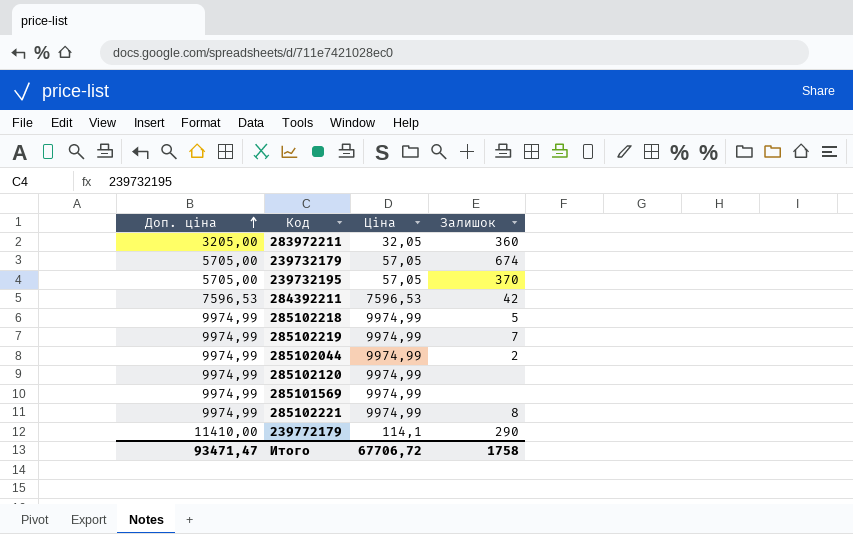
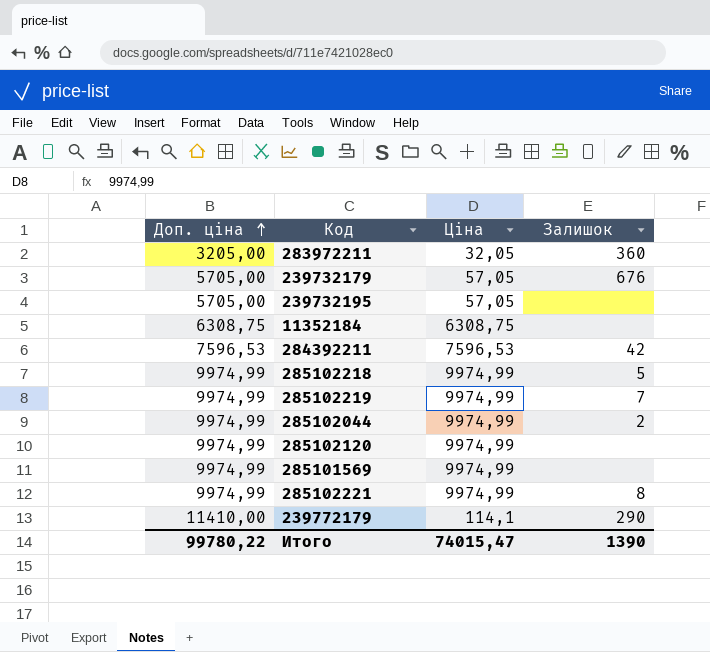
239732179 | Залишок: 674 -> 676
239732195 | Залишок: 370 -> none
row 11352184: none -> 6308,75 | 6308,75 | none
Итого | Доп. ціна: 93471,47 -> 99780,22
Итого | Ціна: 67706,72 -> 74015,47
Итого | Залишок: 1758 -> 1390

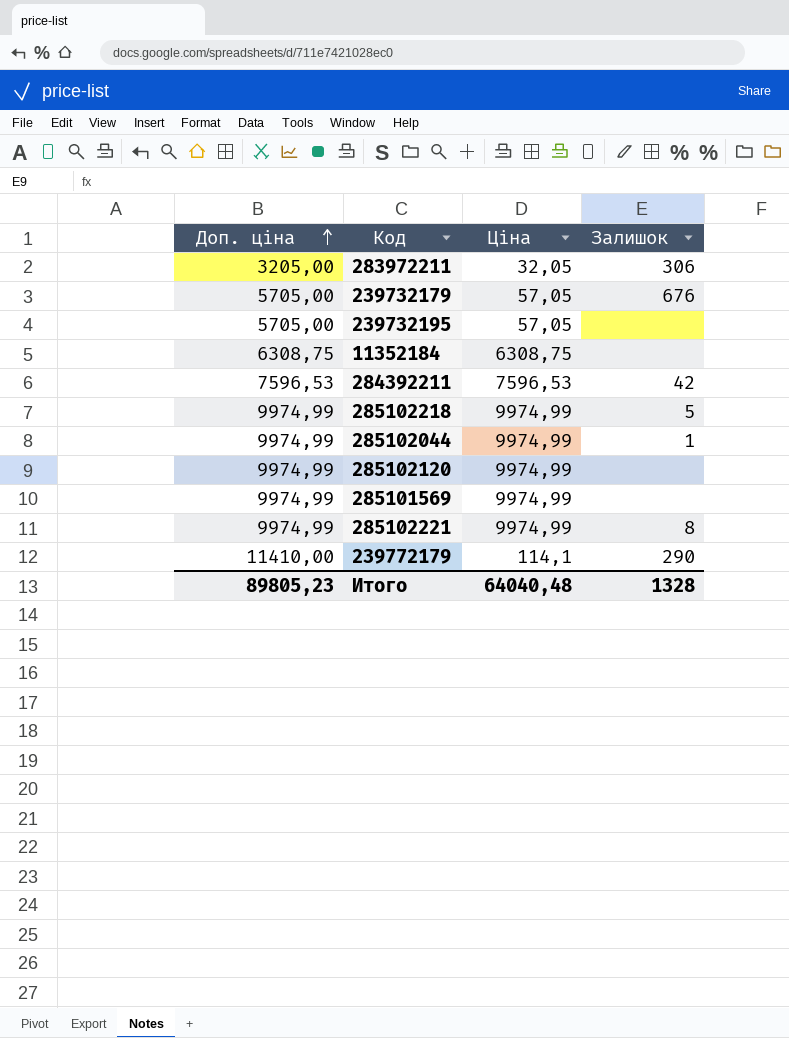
row 285102219: 9974,99 | 9974,99 | 7 -> none
283972211 | Залишок: 360 -> 306
285102044 | Залишок: 2 -> 1
Итого | Доп. ціна: 99780,22 -> 89805,23
Итого | Ціна: 74015,47 -> 64040,48
Итого | Залишок: 1390 -> 1328

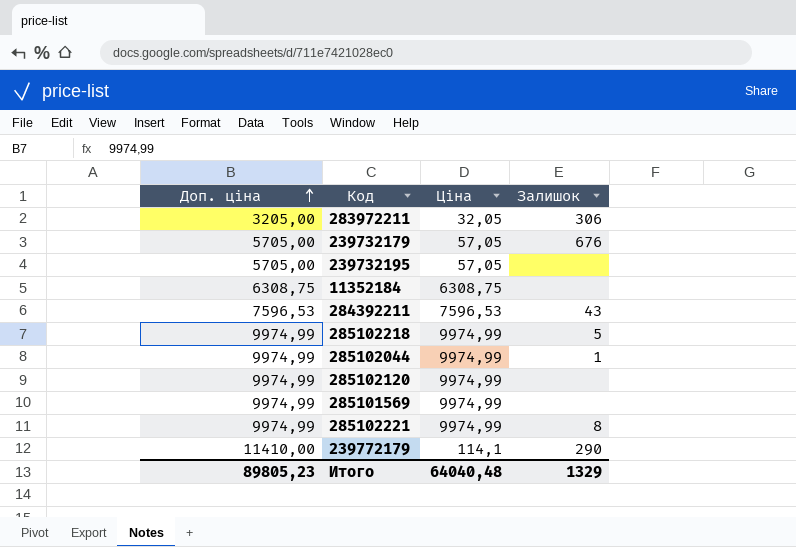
284392211 | Залишок: 42 -> 43
Итого | Залишок: 1328 -> 1329

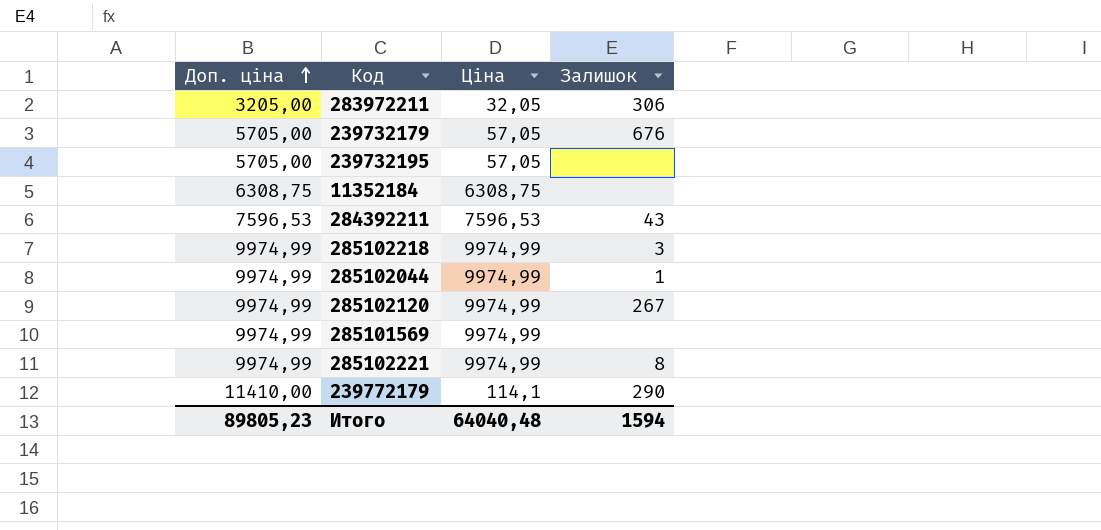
285102218 | Залишок: 5 -> 3
285102120 | Залишок: none -> 267
Итого | Залишок: 1329 -> 1594

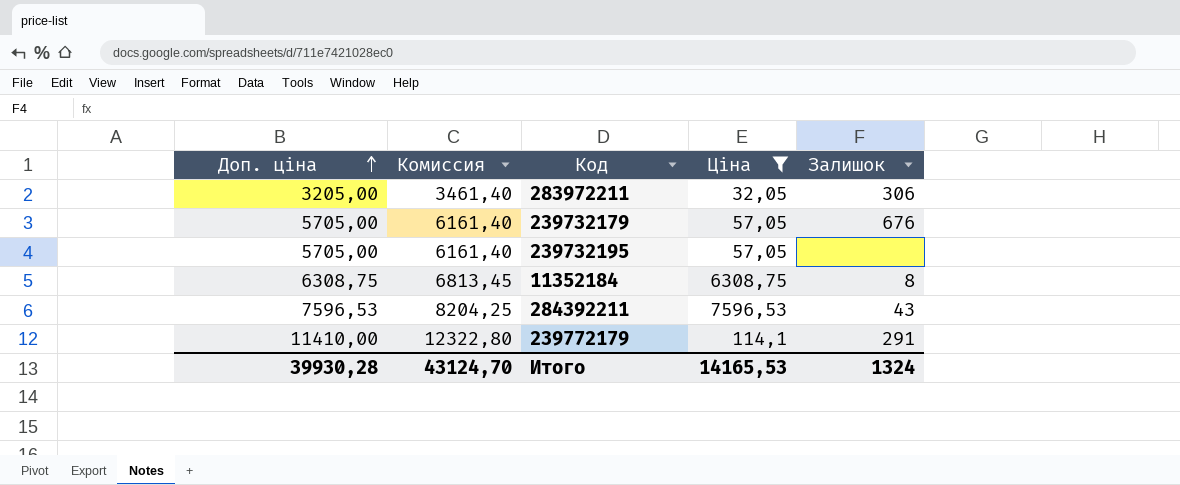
filter: none -> Ціна != 9974,99
column Комиссия | formula: none -> [Доп. ціна] * 1,08
11352184 | Залишок: none -> 8
239772179 | Залишок: 290 -> 291
Итого | Доп. ціна: 89805,23 -> 39930,28
Итого | Ціна: 64040,48 -> 14165,53
Итого | Залишок: 1594 -> 1324

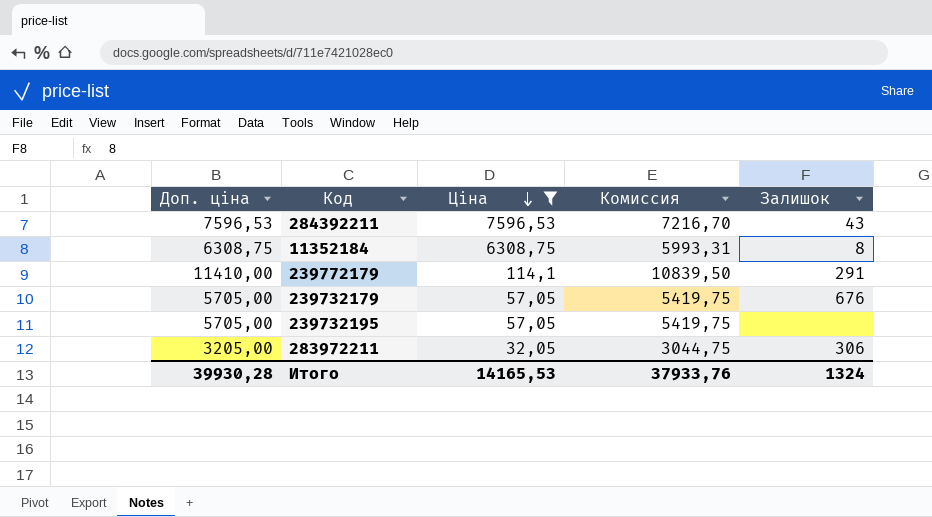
row order: Доп. ціна ascending -> Ціна descending
column Комиссия | formula: [Доп. ціна] * 1,08 -> [Доп. ціна] * 0,95
column Комиссия | position: 2 -> 4
Итого | Комиссия: 43124,70 -> 37933,76

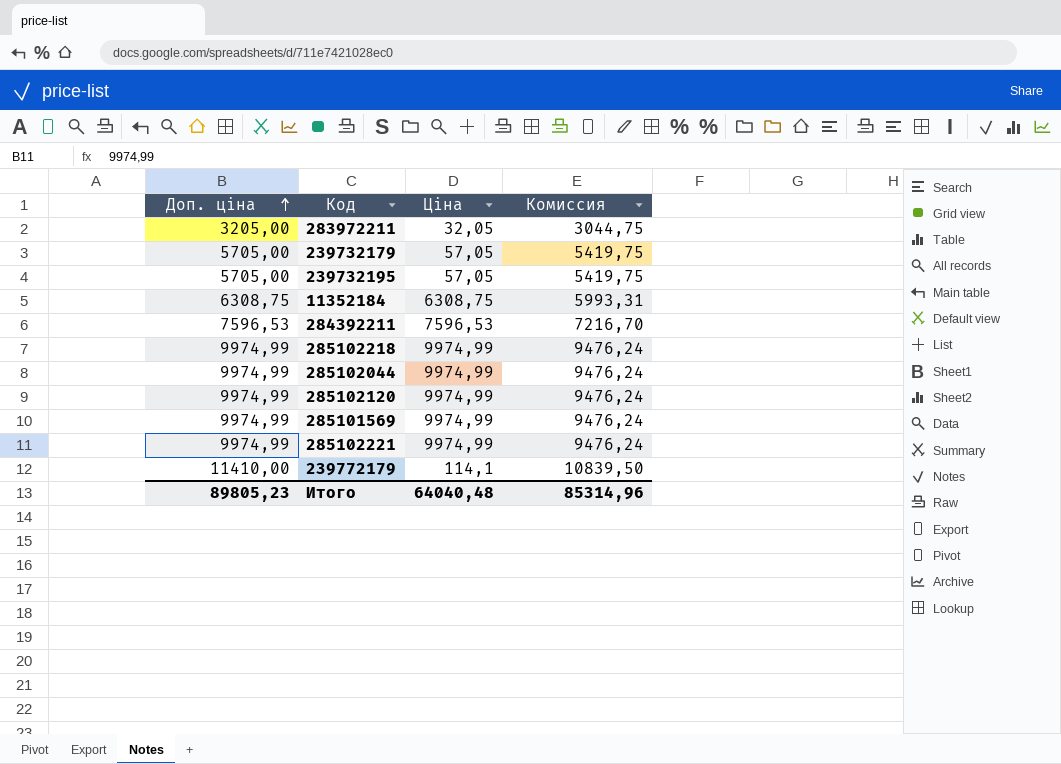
filter: Ціна != 9974,99 -> none
row order: Ціна descending -> Доп. ціна ascending
column Залишок | position: 5 -> none
Итого | Доп. ціна: 39930,28 -> 89805,23
Итого | Ціна: 14165,53 -> 64040,48
Итого | Комиссия: 37933,76 -> 85314,96

